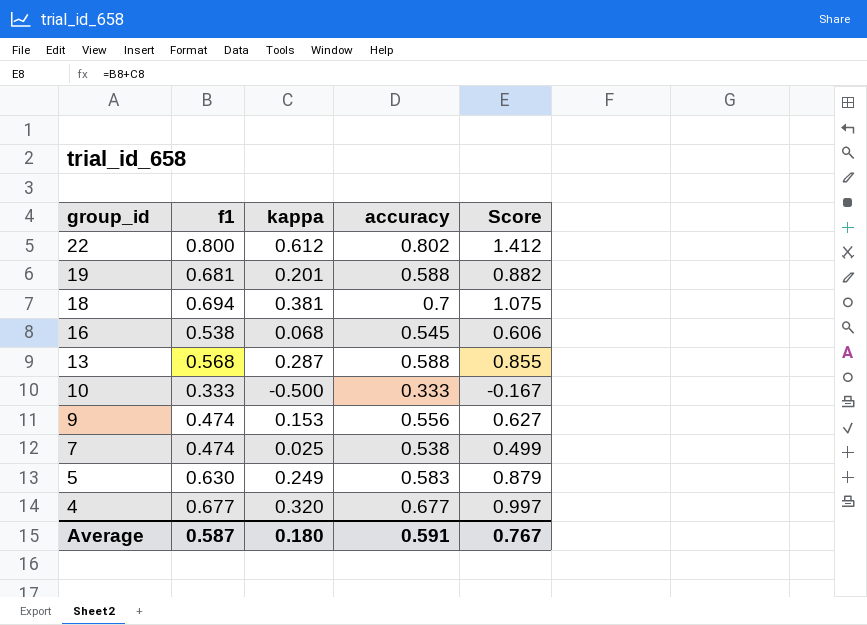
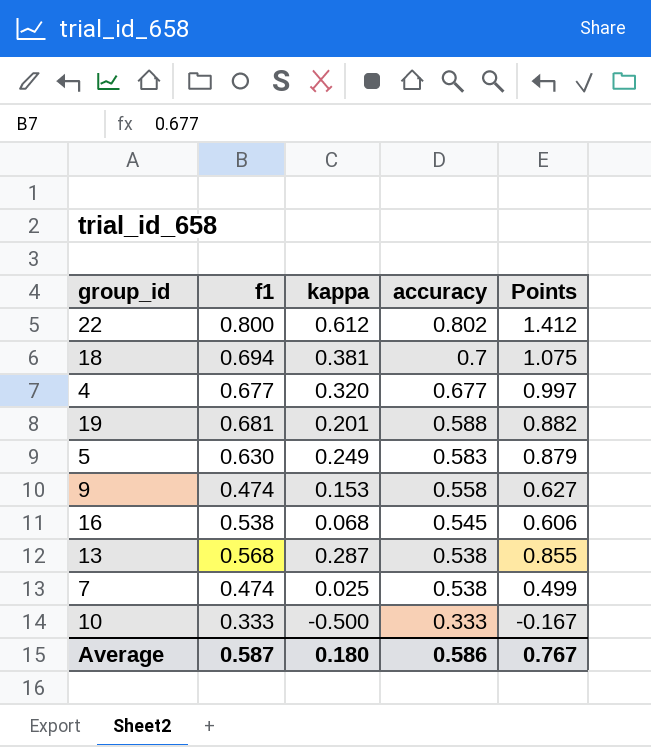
row order: group_id descending -> accuracy descending
column name: Score -> Points
9 | accuracy: 0.556 -> 0.558
13 | accuracy: 0.588 -> 0.538
Average | accuracy: 0.591 -> 0.586

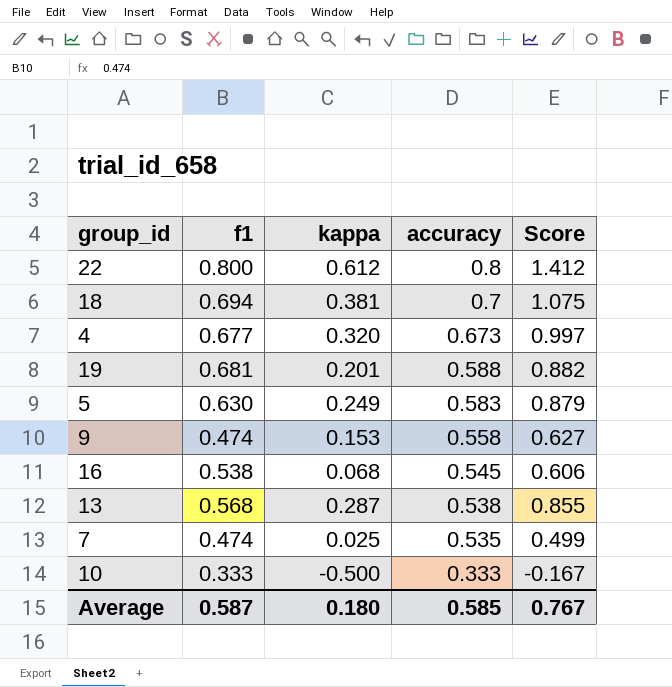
column name: Points -> Score
22 | accuracy: 0.802 -> 0.8
4 | accuracy: 0.677 -> 0.673
7 | accuracy: 0.538 -> 0.535
Average | accuracy: 0.586 -> 0.585

